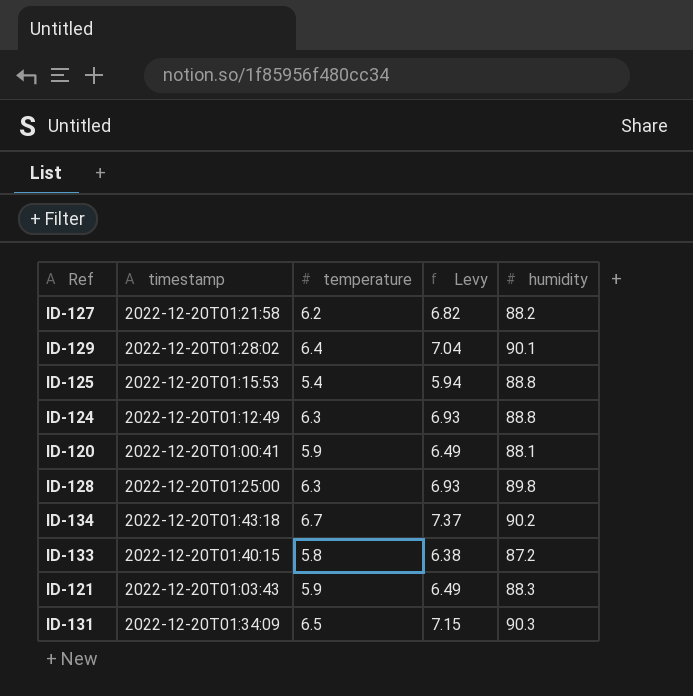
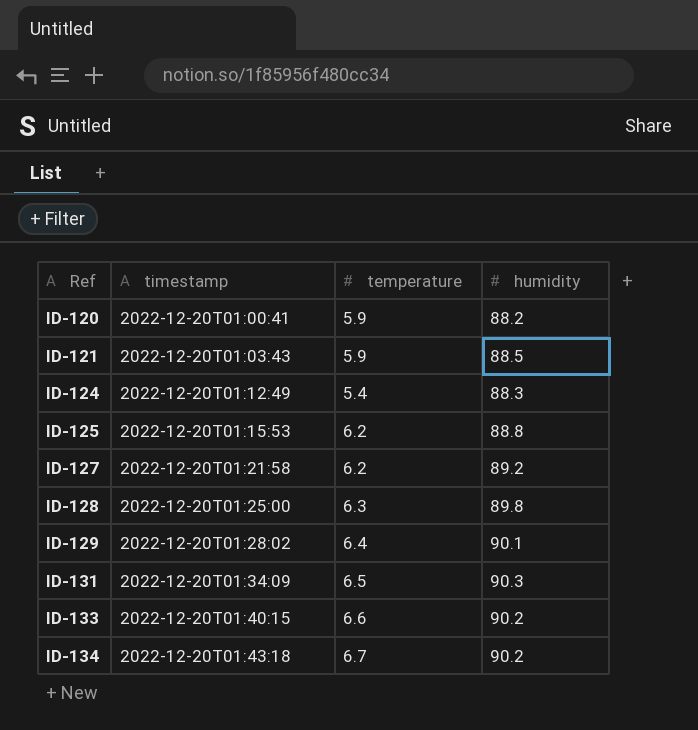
row order: none -> Ref ascending
column Levy | formula: [temperature] * 1.1 -> none
ID-120 | humidity: 88.1 -> 88.2
ID-121 | humidity: 88.3 -> 88.5
ID-124 | temperature: 6.3 -> 5.4
ID-124 | humidity: 88.8 -> 88.3
ID-125 | temperature: 5.4 -> 6.2
ID-127 | humidity: 88.2 -> 89.2
ID-133 | temperature: 5.8 -> 6.6
ID-133 | humidity: 87.2 -> 90.2

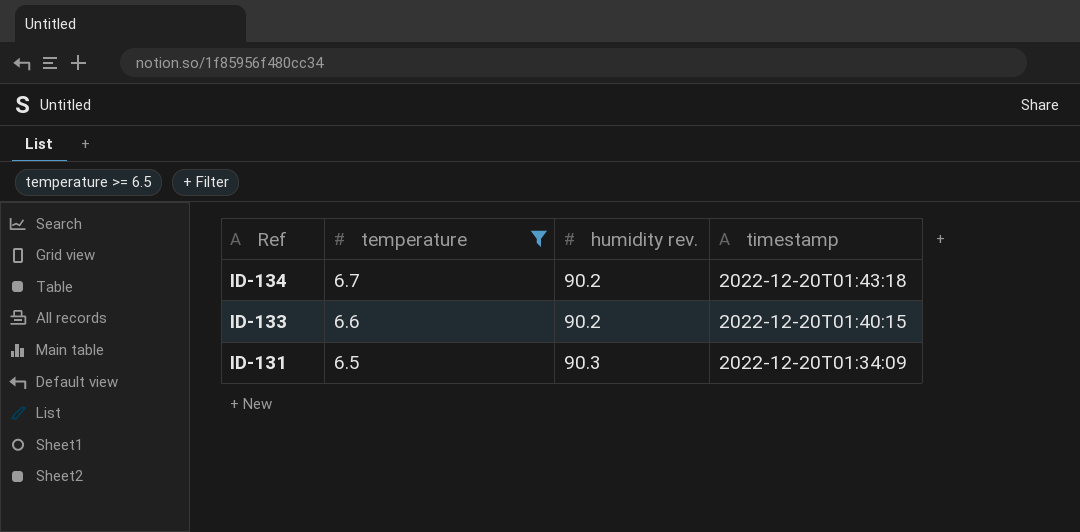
filter: none -> temperature >= 6.5
row order: Ref ascending -> Ref descending
column name: humidity -> humidity rev.
column timestamp | position: 2 -> 4

